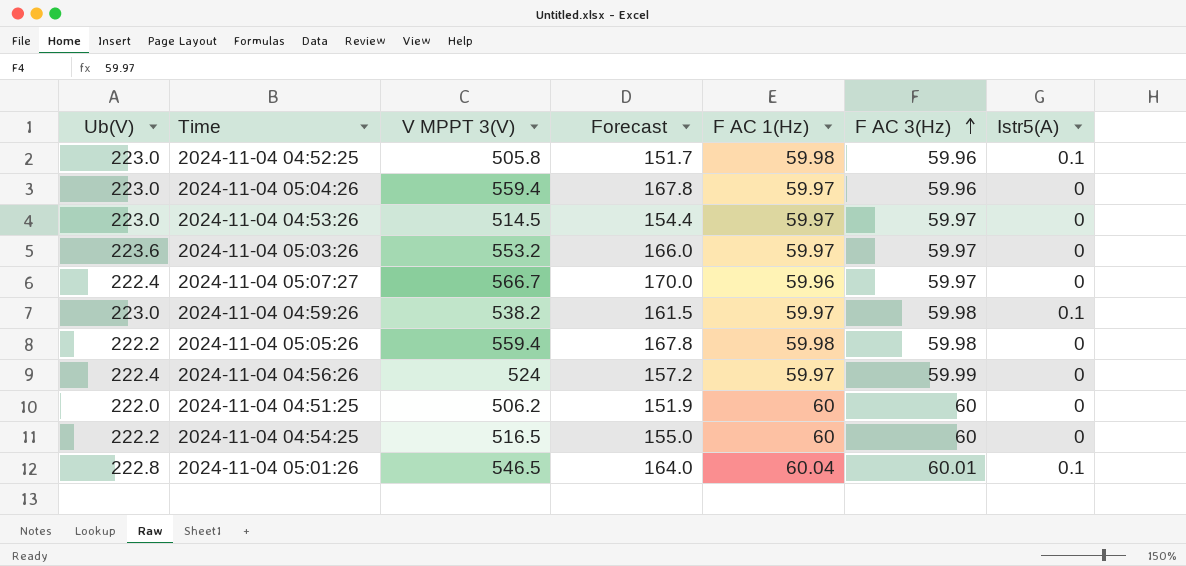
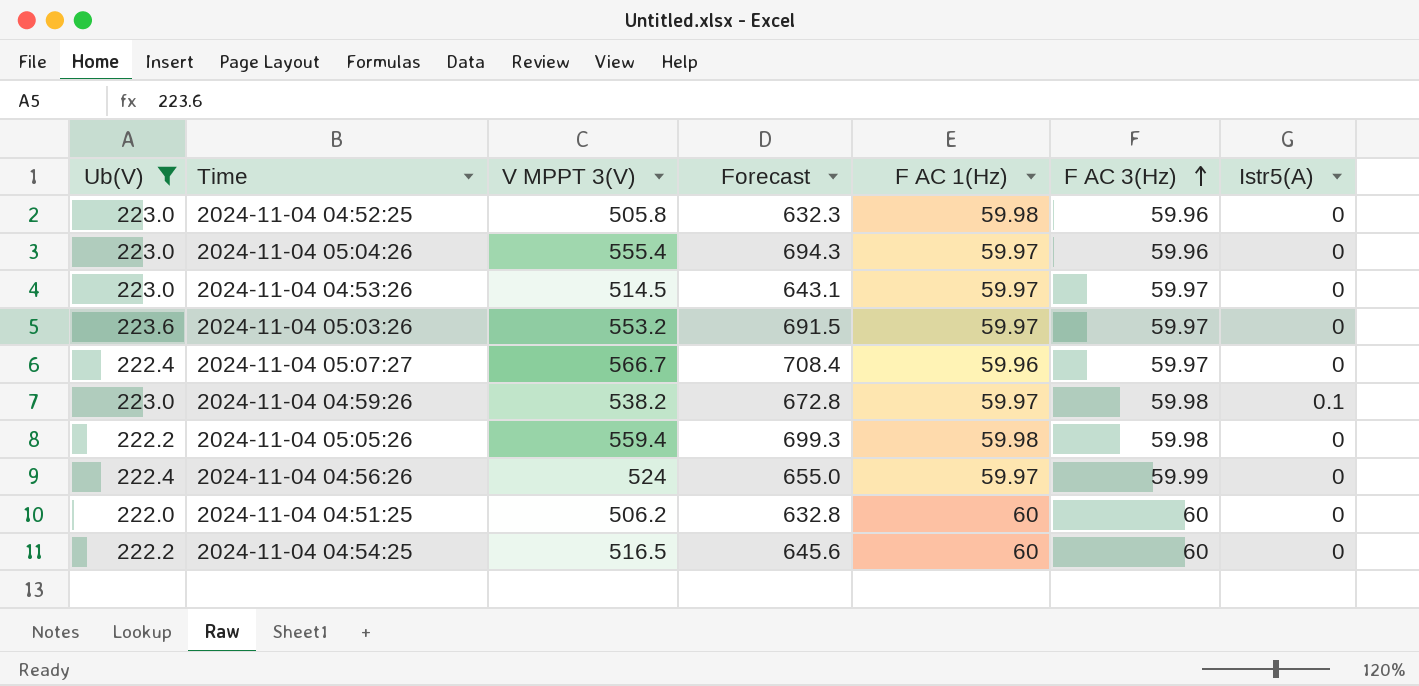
filter: none -> Ub(V) != 222.8
column Forecast | formula: [V MPPT 3(V)] * 0.3 -> [V MPPT 3(V)] * 1.25
2024-11-04 04:52:25 | Istr5(A): 0.1 -> 0
2024-11-04 05:04:26 | V MPPT 3(V): 559.4 -> 555.4

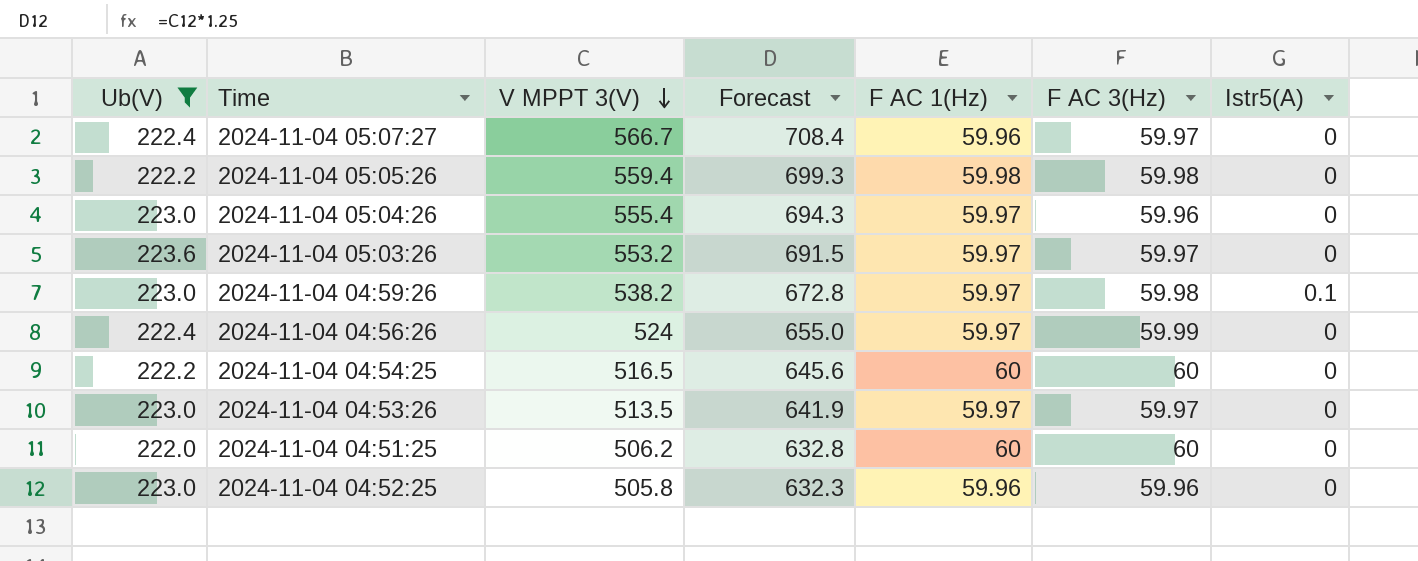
row order: F AC 3(Hz) ascending -> V MPPT 3(V) descending
2024-11-04 04:53:26 | V MPPT 3(V): 514.5 -> 513.5
2024-11-04 04:53:26 | Forecast: 643.1 -> 641.9
2024-11-04 04:52:25 | F AC 1(Hz): 59.98 -> 59.96

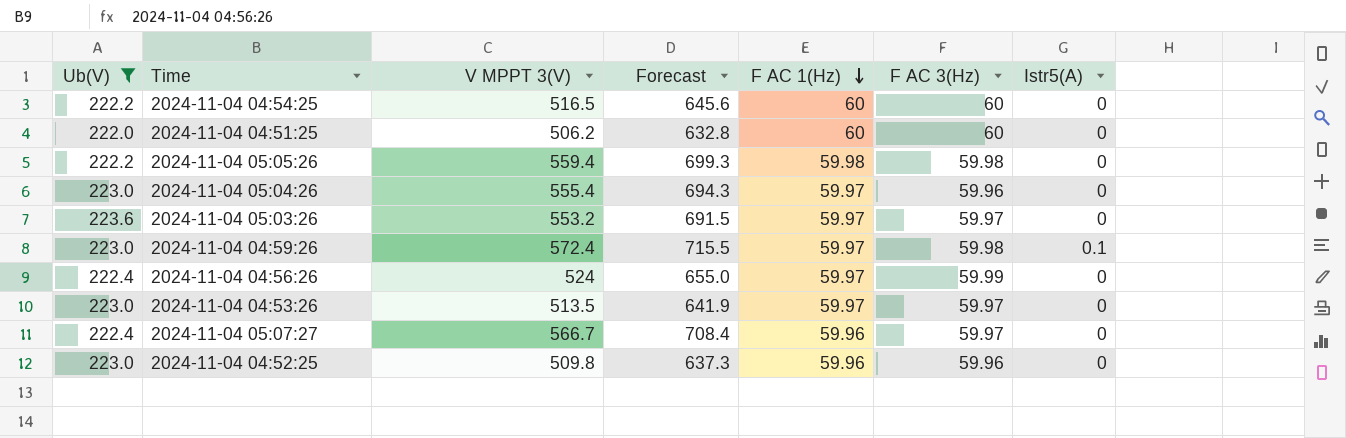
row order: V MPPT 3(V) descending -> F AC 1(Hz) descending
2024-11-04 04:59:26 | V MPPT 3(V): 538.2 -> 572.4
2024-11-04 04:59:26 | Forecast: 672.8 -> 715.5
2024-11-04 04:52:25 | V MPPT 3(V): 505.8 -> 509.8
2024-11-04 04:52:25 | Forecast: 632.3 -> 637.3

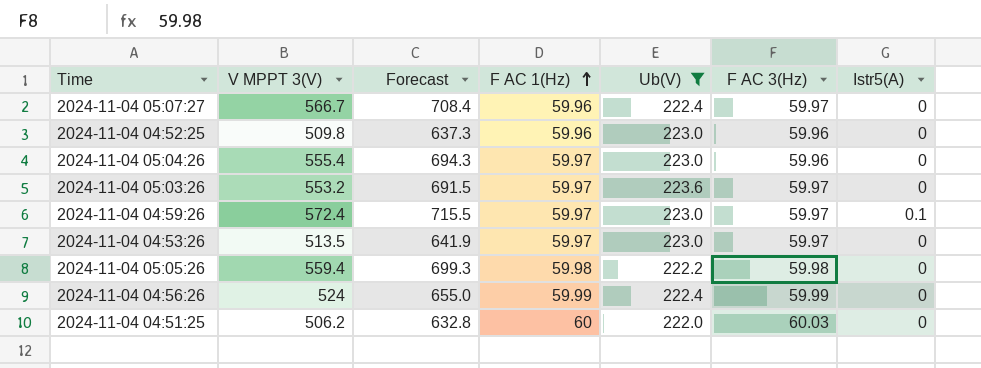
row order: F AC 1(Hz) descending -> F AC 1(Hz) ascending
column Ub(V) | position: 1 -> 5
row 2024-11-04 04:54:25: 222.2 | 516.5 | 645.6 | 60 | 60 | 0 -> none
2024-11-04 04:59:26 | F AC 3(Hz): 59.98 -> 59.97
2024-11-04 04:56:26 | F AC 1(Hz): 59.97 -> 59.99
2024-11-04 04:51:25 | F AC 3(Hz): 60 -> 60.03

